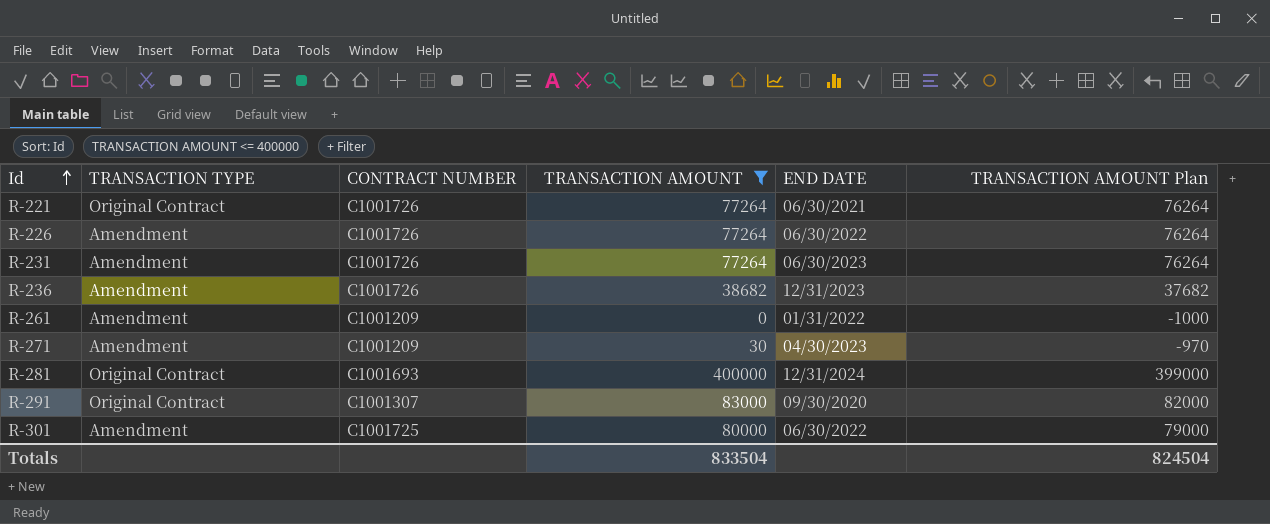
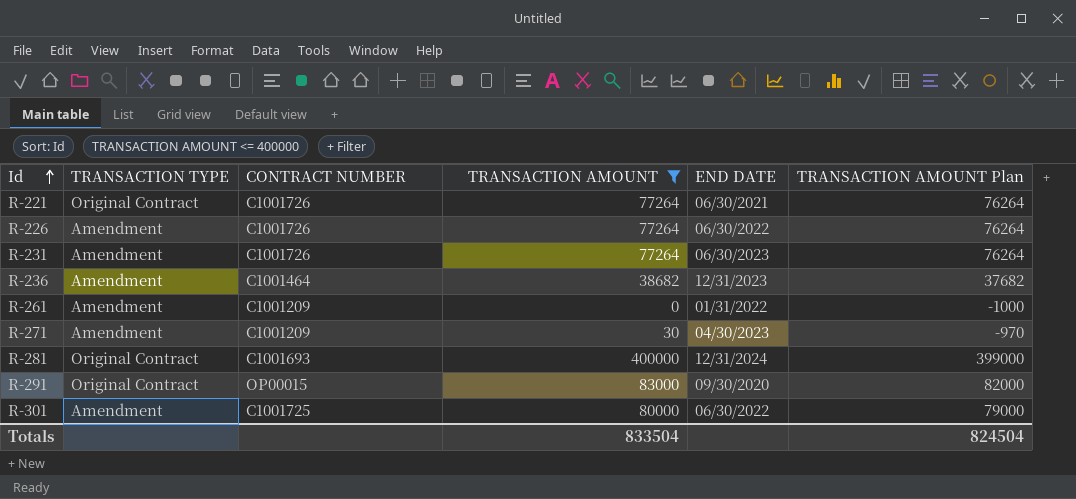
R-236 | CONTRACT NUMBER: C1001726 -> C1001464
R-291 | CONTRACT NUMBER: C1001307 -> OP00015

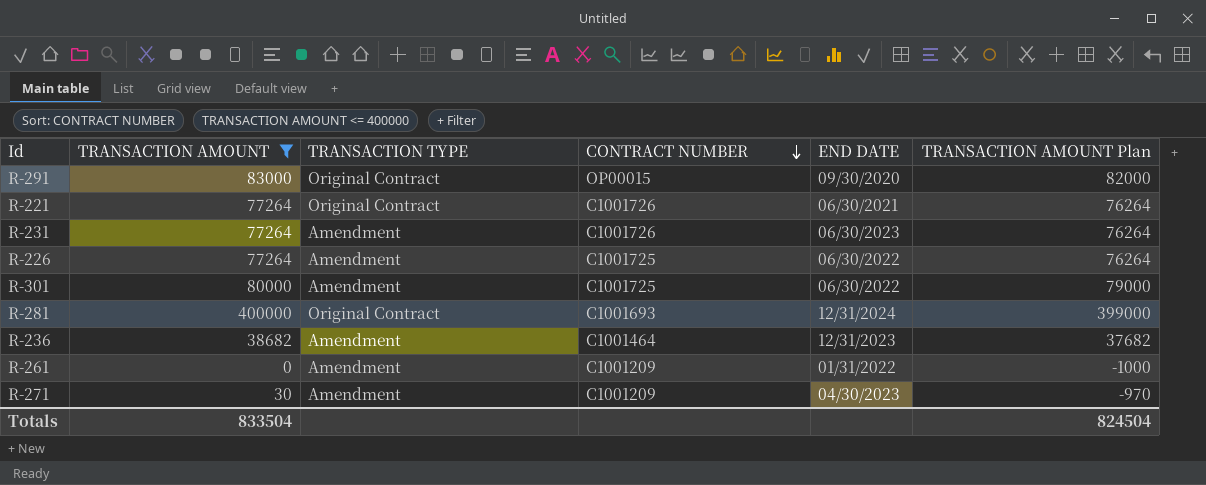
row order: Id ascending -> CONTRACT NUMBER descending
column TRANSACTION AMOUNT | position: 4 -> 2
R-226 | CONTRACT NUMBER: C1001726 -> C1001725

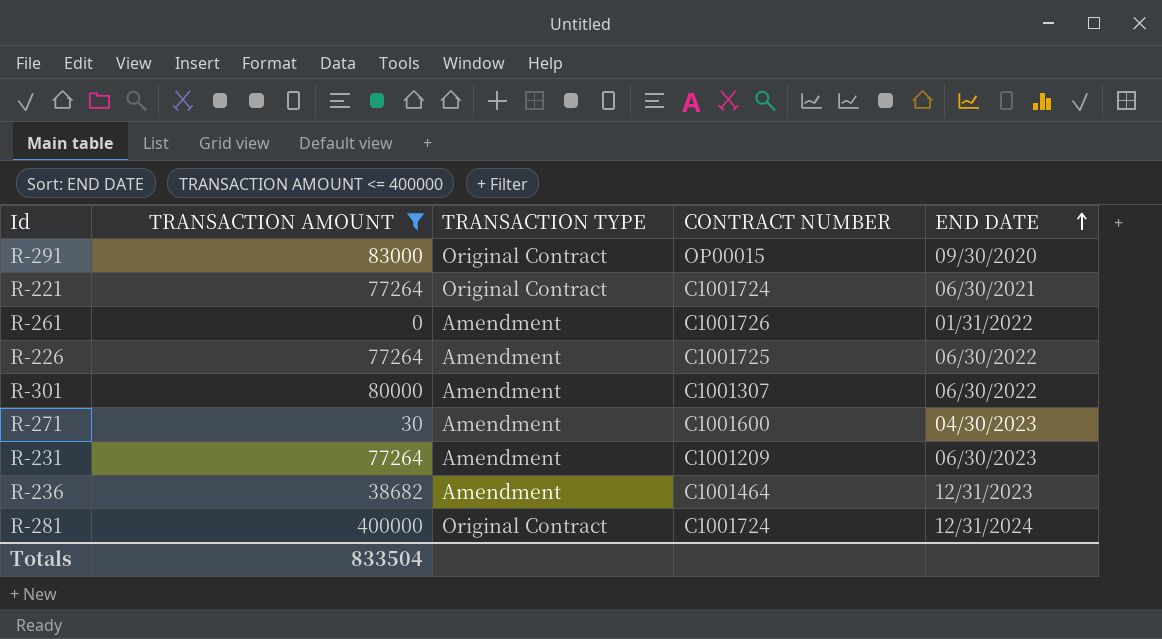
row order: CONTRACT NUMBER descending -> END DATE ascending
column TRANSACTION AMOUNT Plan | formula: [TRANSACTION AMOUNT] - 1000 -> none
R-221 | CONTRACT NUMBER: C1001726 -> C1001724
R-261 | CONTRACT NUMBER: C1001209 -> C1001726
R-301 | CONTRACT NUMBER: C1001725 -> C1001307
R-271 | CONTRACT NUMBER: C1001209 -> C1001600
R-231 | CONTRACT NUMBER: C1001726 -> C1001209
R-281 | CONTRACT NUMBER: C1001693 -> C1001724

